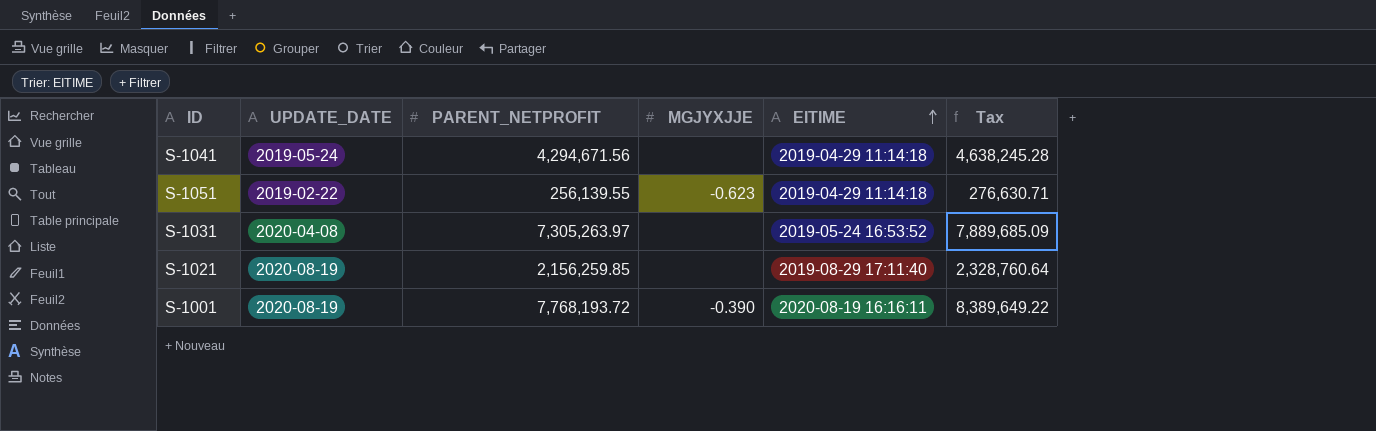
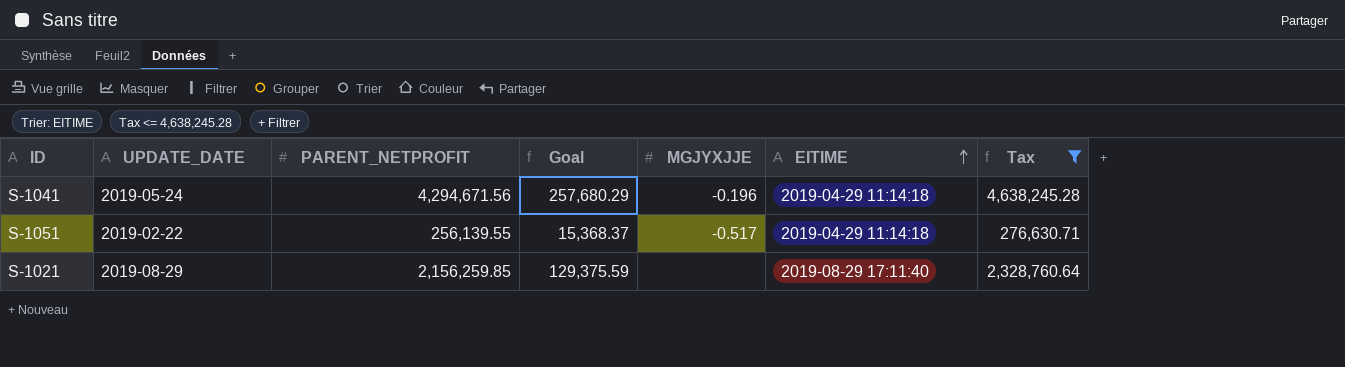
filter: none -> Tax <= 4,638,245.28
column Goal | formula: none -> [PARENT_NETPROFIT] * 0.06
S-1041 | MGJYXJJE: none -> -0.196
S-1051 | MGJYXJJE: -0.623 -> -0.517
S-1021 | UPDATE_DATE: 2020-08-19 -> 2019-08-29

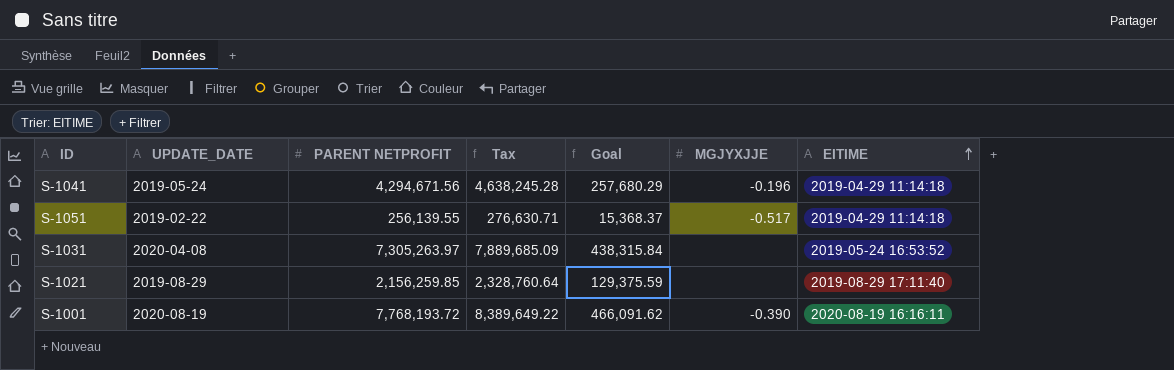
filter: Tax <= 4,638,245.28 -> none
column name: PARENT_NETPROFIT -> PARENT NETPROFIT
column Tax | position: 7 -> 4

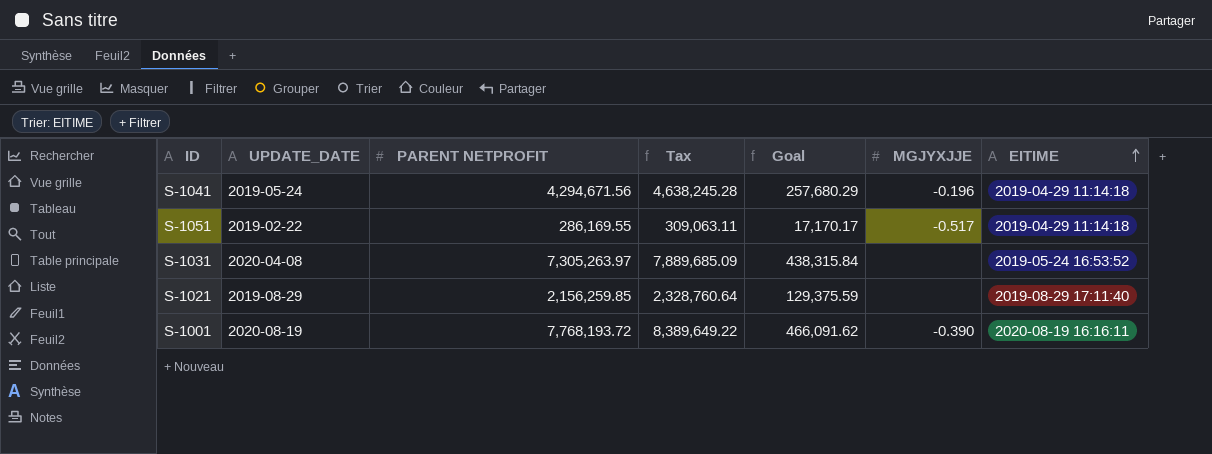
S-1051 | PARENT NETPROFIT: 256,139.55 -> 286,169.55
S-1051 | Tax: 276,630.71 -> 309,063.11
S-1051 | Goal: 15,368.37 -> 17,170.17

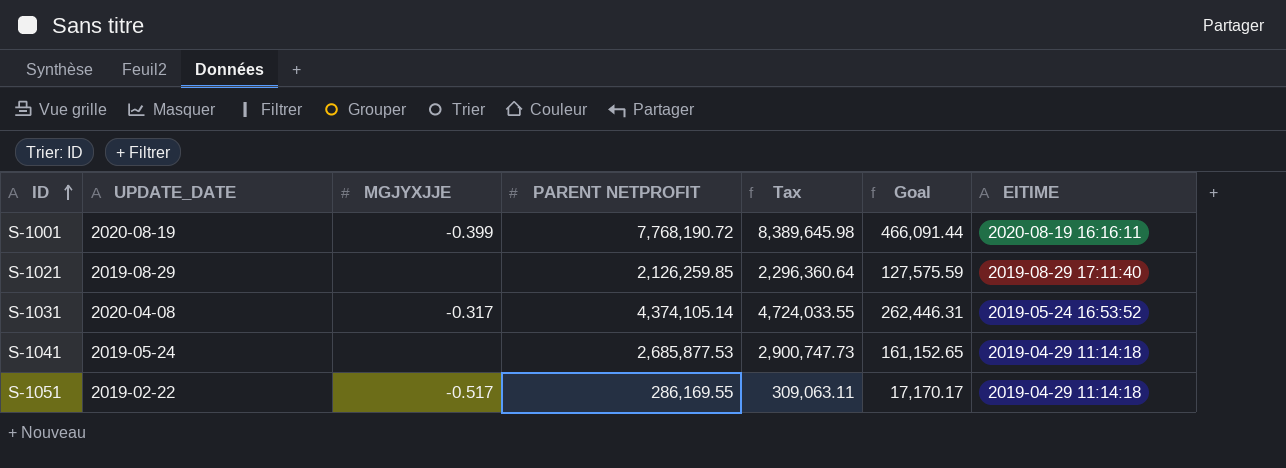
row order: EITIME ascending -> ID ascending
column MGJYXJJE | position: 6 -> 3
S-1001 | MGJYXJJE: -0.390 -> -0.399
S-1001 | PARENT NETPROFIT: 7,768,193.72 -> 7,768,190.72
S-1001 | Tax: 8,389,649.22 -> 8,389,645.98
S-1001 | Goal: 466,091.62 -> 466,091.44
S-1021 | PARENT NETPROFIT: 2,156,259.85 -> 2,126,259.85
S-1021 | Tax: 2,328,760.64 -> 2,296,360.64
S-1021 | Goal: 129,375.59 -> 127,575.59
S-1031 | MGJYXJJE: none -> -0.317
S-1031 | PARENT NETPROFIT: 7,305,263.97 -> 4,374,105.14
S-1031 | Tax: 7,889,685.09 -> 4,724,033.55
S-1031 | Goal: 438,315.84 -> 262,446.31
S-1041 | MGJYXJJE: -0.196 -> none
S-1041 | PARENT NETPROFIT: 4,294,671.56 -> 2,685,877.53
S-1041 | Tax: 4,638,245.28 -> 2,900,747.73
S-1041 | Goal: 257,680.29 -> 161,152.65

